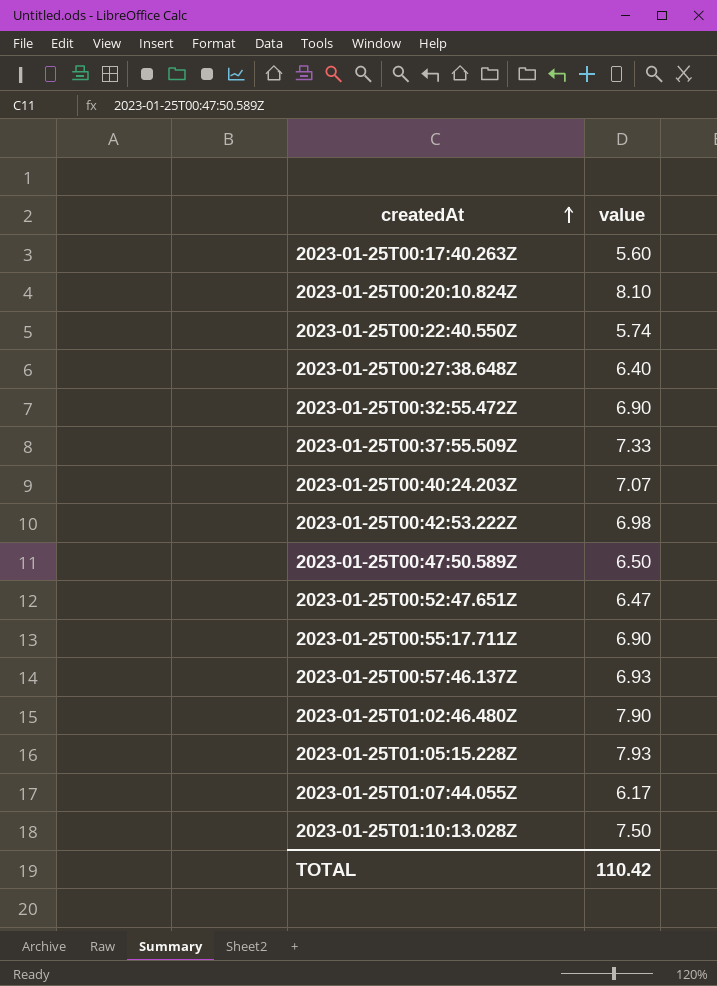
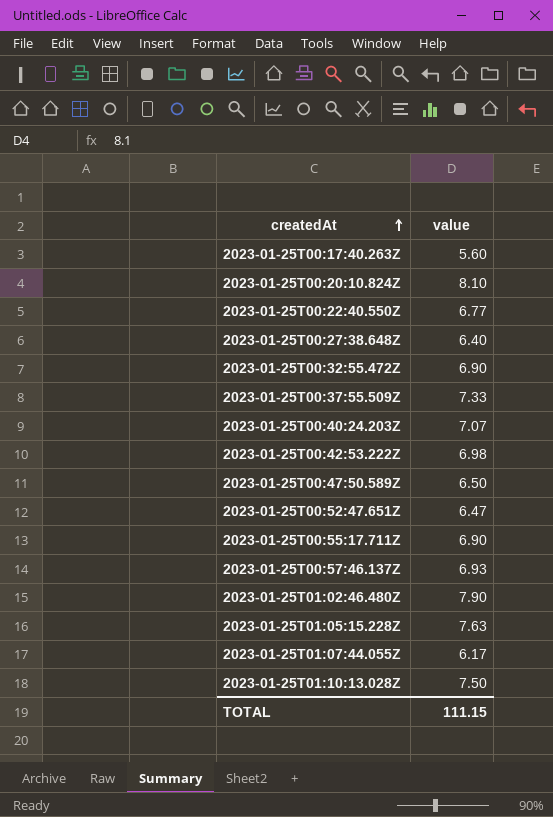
2023-01-25T00:22:40.550Z | value: 5.74 -> 6.77
2023-01-25T01:05:15.228Z | value: 7.93 -> 7.63
TOTAL | value: 110.42 -> 111.15

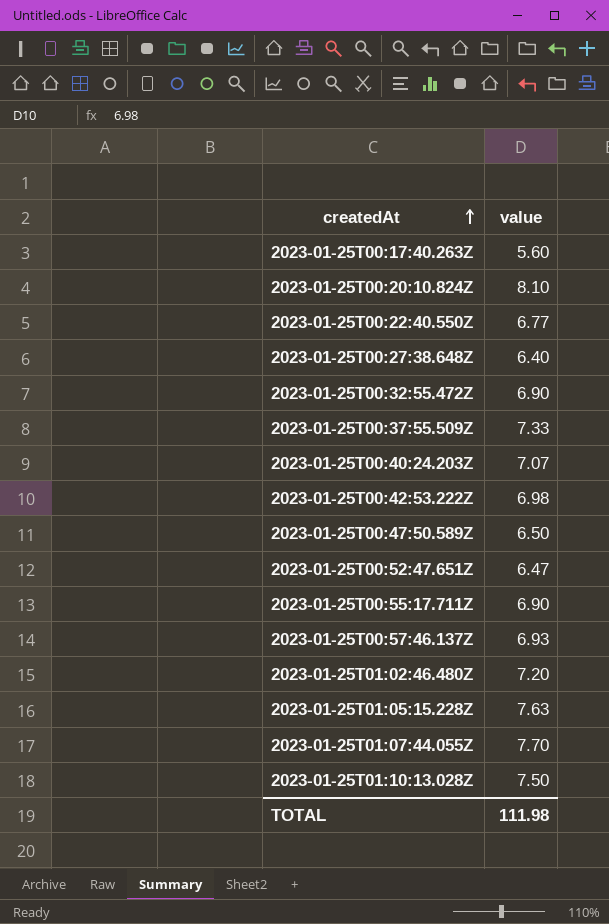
2023-01-25T01:02:46.480Z | value: 7.90 -> 7.20
2023-01-25T01:07:44.055Z | value: 6.17 -> 7.70
TOTAL | value: 111.15 -> 111.98

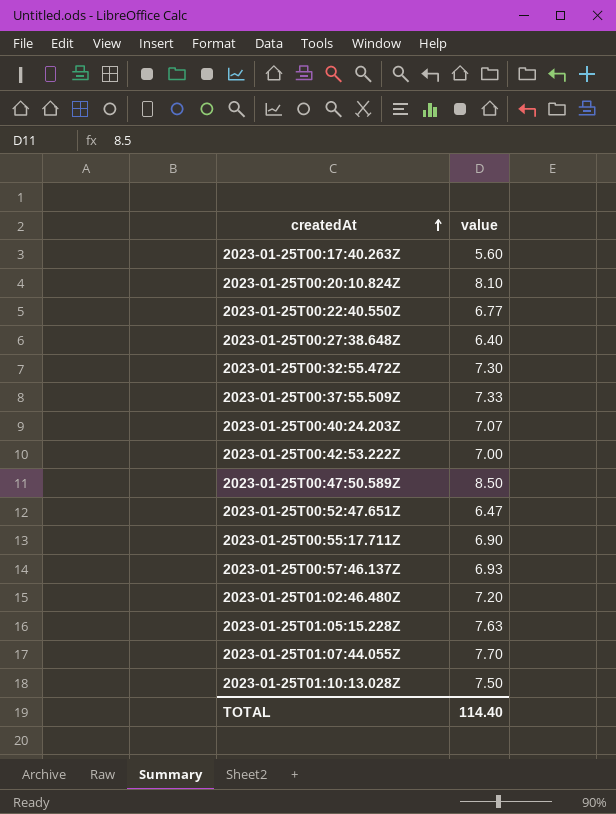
2023-01-25T00:32:55.472Z | value: 6.90 -> 7.30
2023-01-25T00:42:53.222Z | value: 6.98 -> 7.00
2023-01-25T00:47:50.589Z | value: 6.50 -> 8.50
TOTAL | value: 111.98 -> 114.40

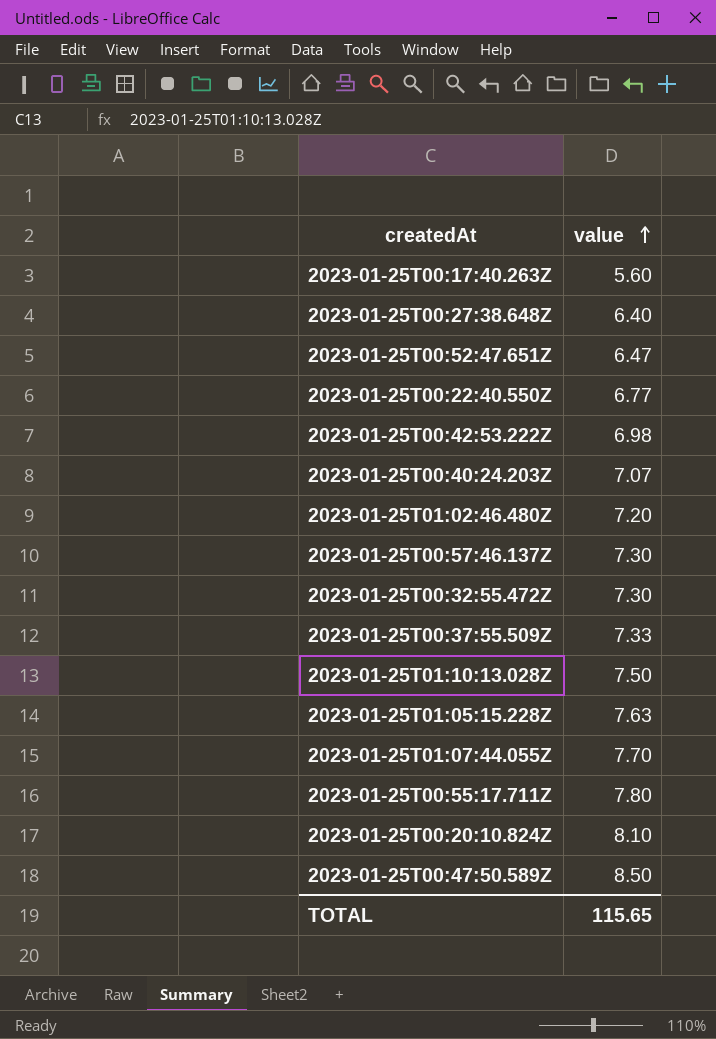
row order: createdAt ascending -> value ascending
2023-01-25T00:42:53.222Z | value: 7.00 -> 6.98
2023-01-25T00:57:46.137Z | value: 6.93 -> 7.30
2023-01-25T00:55:17.711Z | value: 6.90 -> 7.80
TOTAL | value: 114.40 -> 115.65

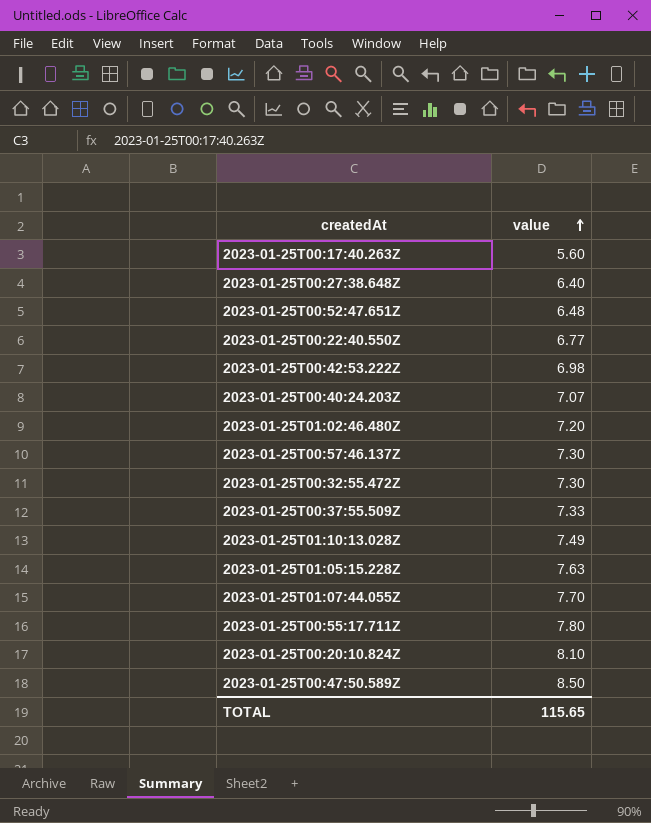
2023-01-25T00:52:47.651Z | value: 6.47 -> 6.48
2023-01-25T01:10:13.028Z | value: 7.50 -> 7.49

